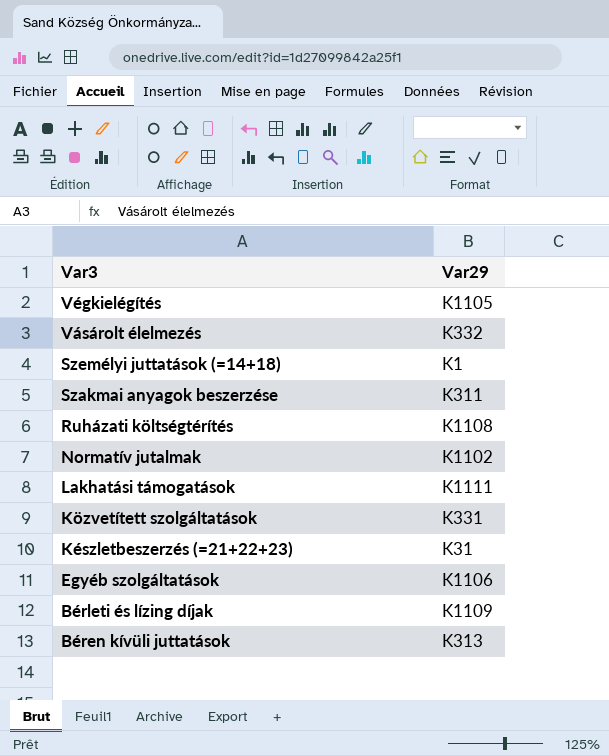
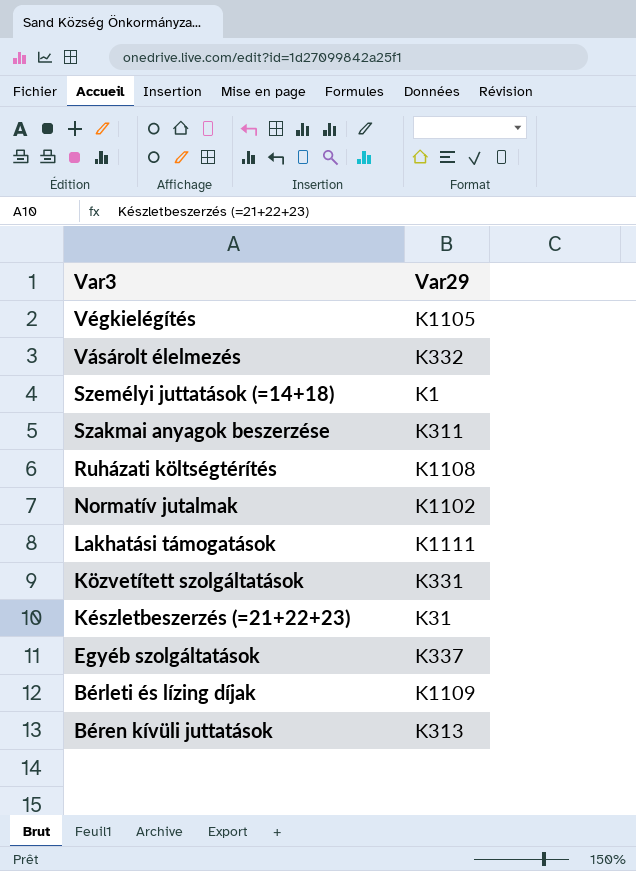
Egyéb szolgáltatások | Var29: K1106 -> K337

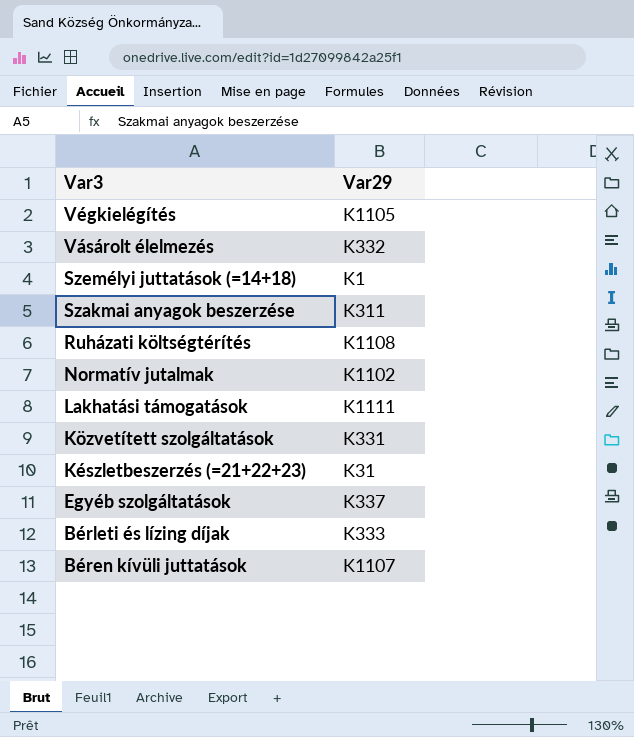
Bérleti és lízing díjak | Var29: K1109 -> K333
Béren kívüli juttatások | Var29: K313 -> K1107

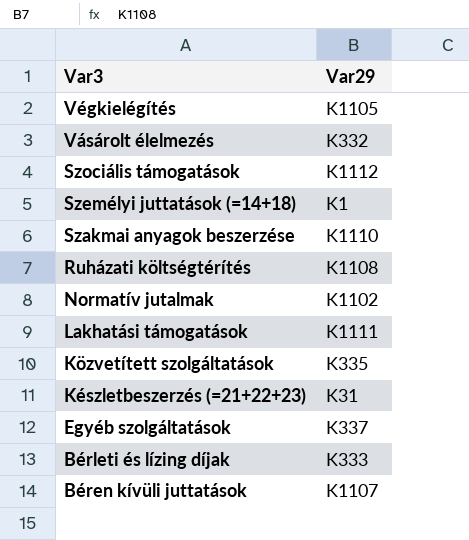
row Szociális támogatások: none -> K1112
Szakmai anyagok beszerzése | Var29: K311 -> K1110
Közvetített szolgáltatások | Var29: K331 -> K335

